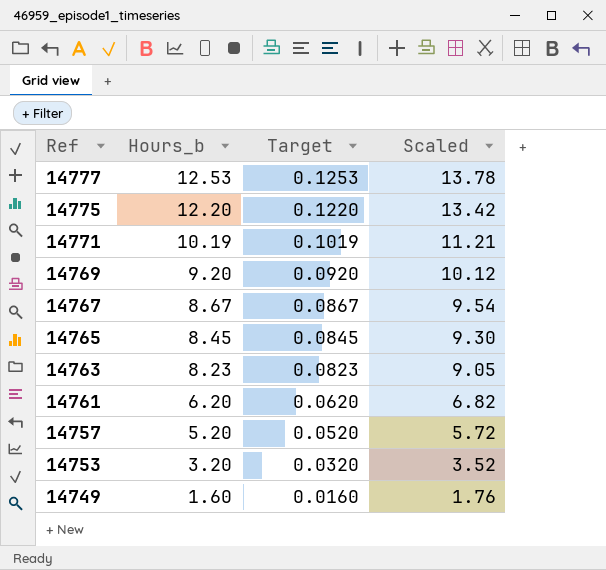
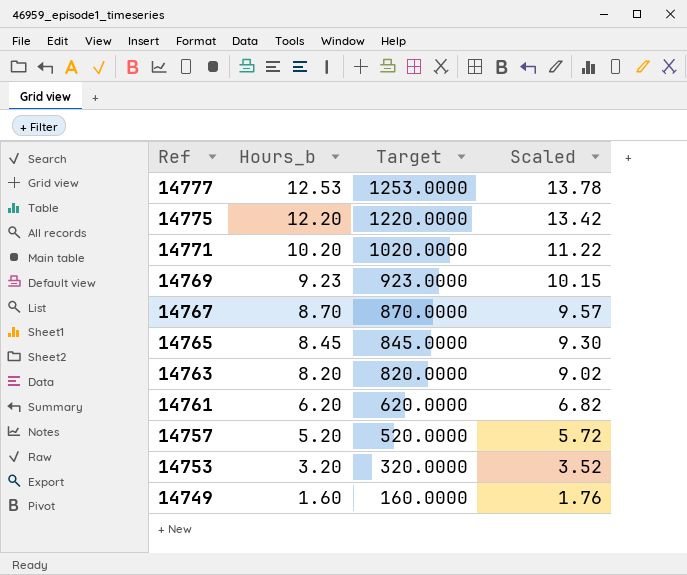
column Target | formula: [Hours_b] * 0.01 -> [Hours_b] * 100
14771 | Hours_b: 10.19 -> 10.20
14771 | Scaled: 11.21 -> 11.22
14769 | Hours_b: 9.20 -> 9.23
14769 | Scaled: 10.12 -> 10.15
14767 | Hours_b: 8.67 -> 8.70
14767 | Scaled: 9.54 -> 9.57
14763 | Hours_b: 8.23 -> 8.20
14763 | Scaled: 9.05 -> 9.02

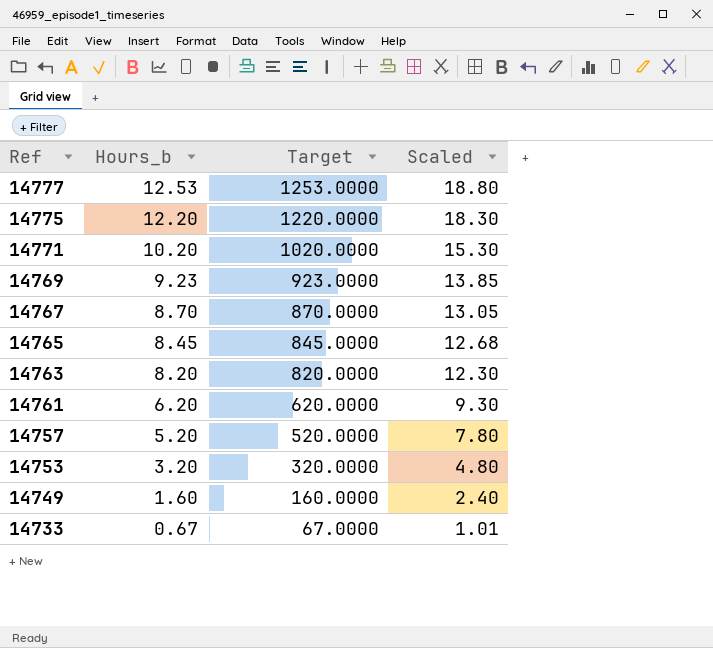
column Scaled | formula: [Hours_b] * 1.1 -> [Hours_b] * 1.5
row 14733: none -> 0.67 | 67.0000 | 1.01

